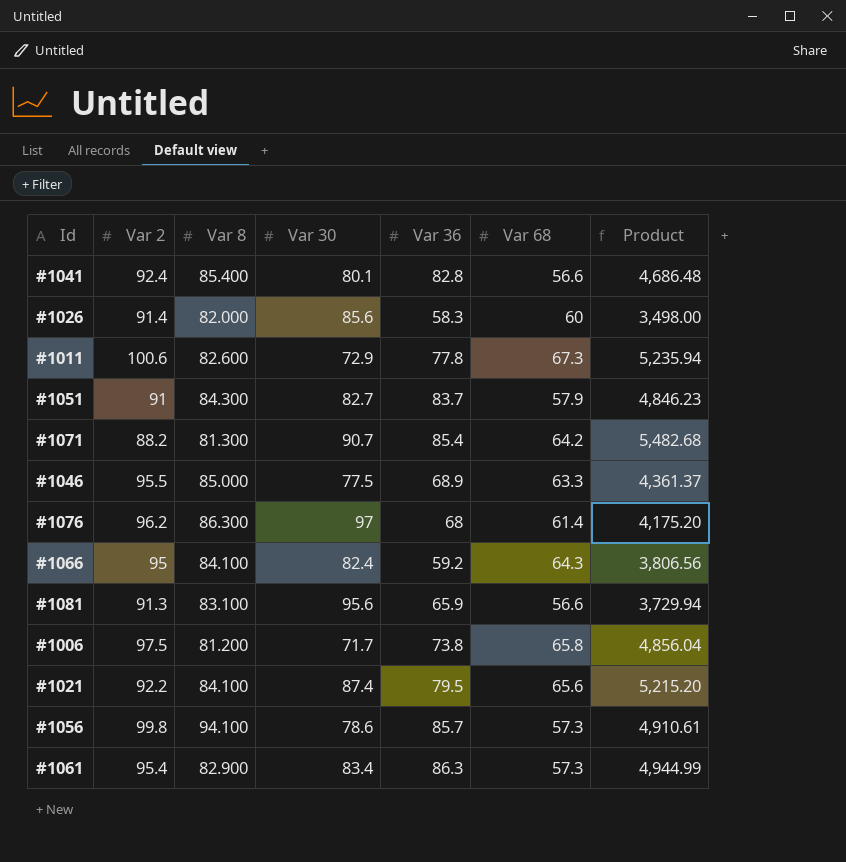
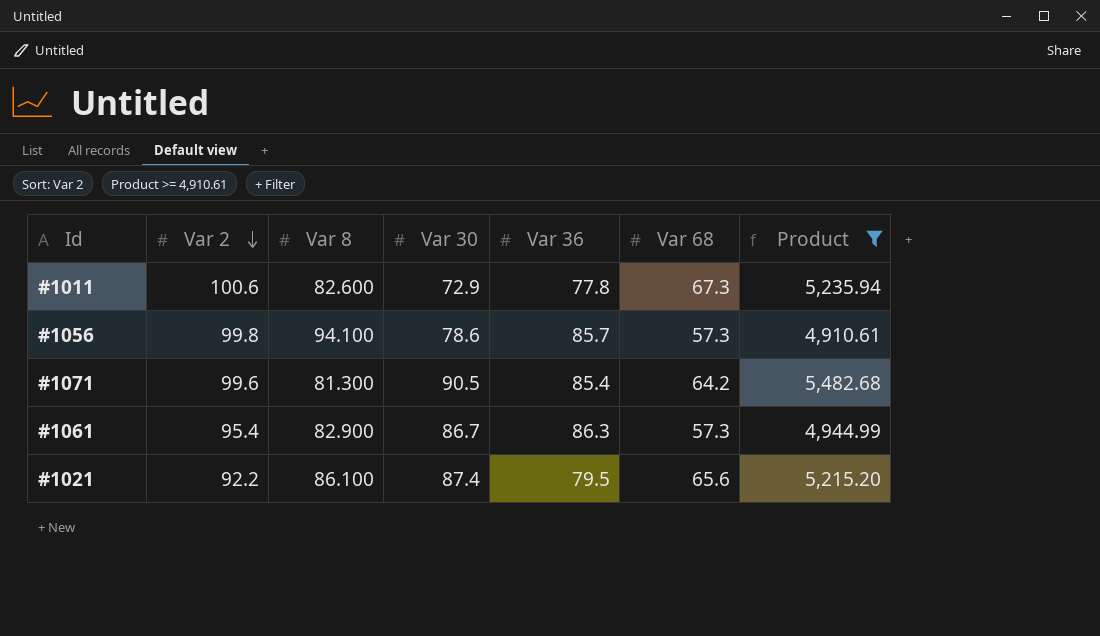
filter: none -> Product >= 4,910.61
row order: none -> Var 2 descending
#1071 | Var 2: 88.2 -> 99.6
#1071 | Var 30: 90.7 -> 90.5
#1061 | Var 30: 83.4 -> 86.7
#1021 | Var 8: 84.100 -> 86.100

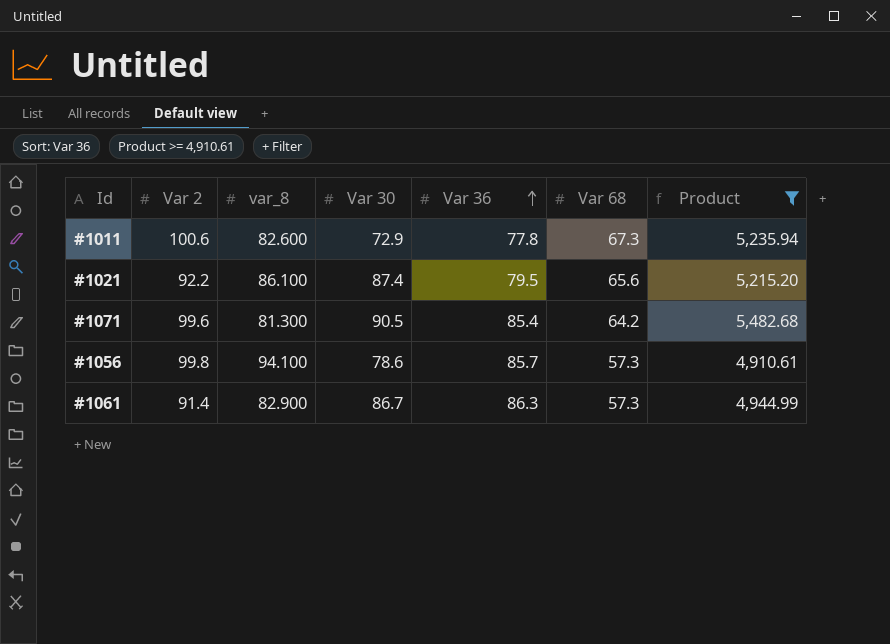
row order: Var 2 descending -> Var 36 ascending
column name: Var 8 -> var_8
#1061 | Var 2: 95.4 -> 91.4

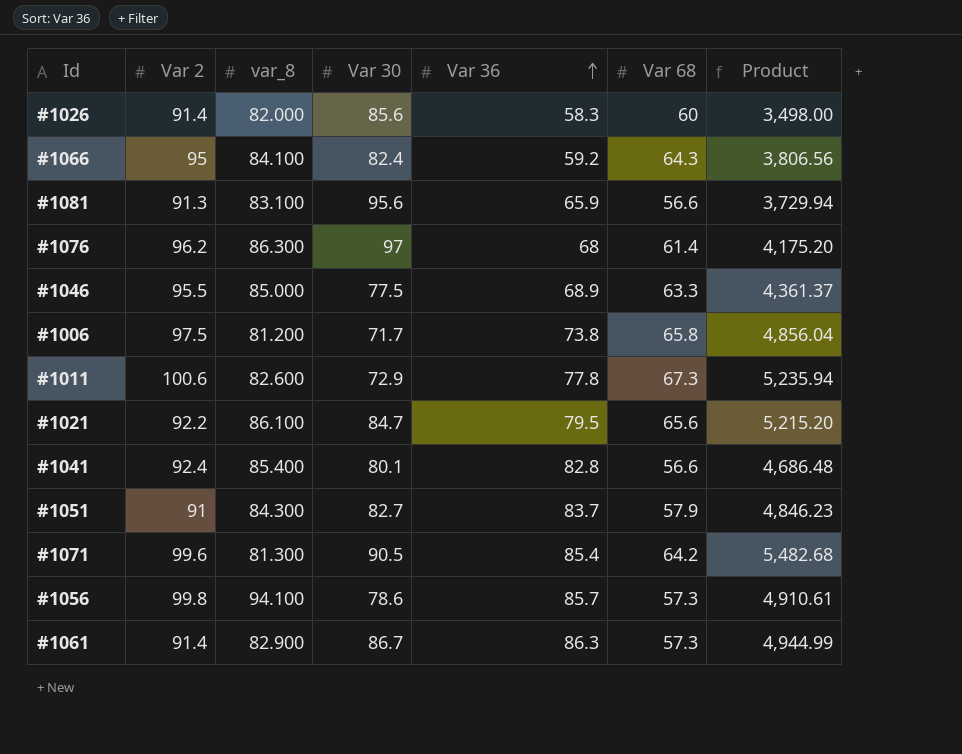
filter: Product >= 4,910.61 -> none
#1021 | Var 30: 87.4 -> 84.7

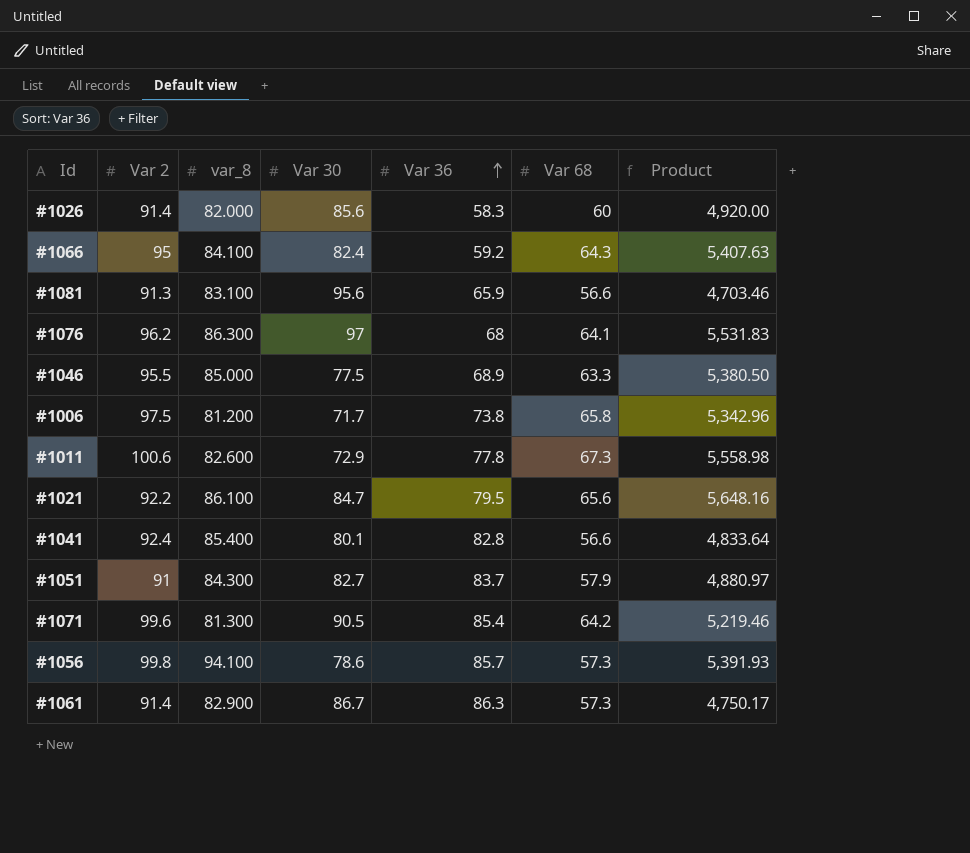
column Product | formula: [Var 36] * [Var 68] -> [var_8] * [Var 68]
#1076 | Var 68: 61.4 -> 64.1

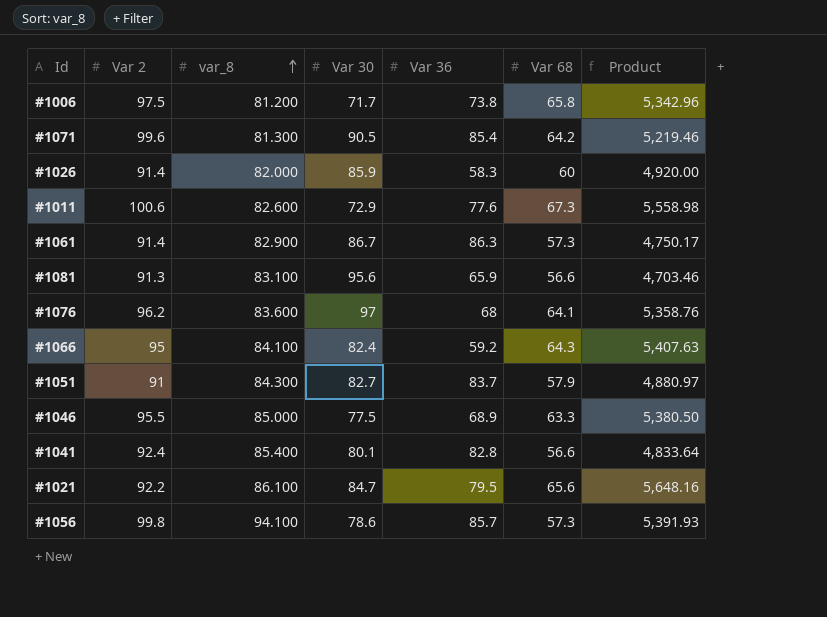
row order: Var 36 ascending -> var_8 ascending
#1026 | Var 30: 85.6 -> 85.9
#1011 | Var 36: 77.8 -> 77.6
#1076 | var_8: 86.300 -> 83.600
#1076 | Product: 5,531.83 -> 5,358.76

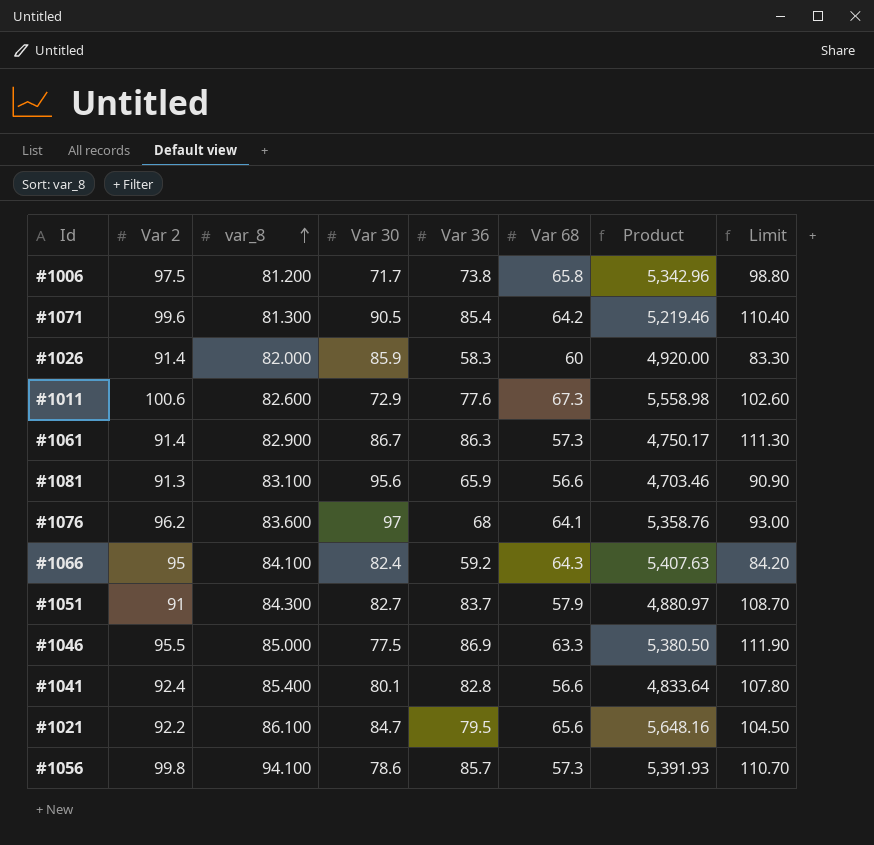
column Limit | formula: none -> [Var 36] + 25
#1046 | Var 36: 68.9 -> 86.9

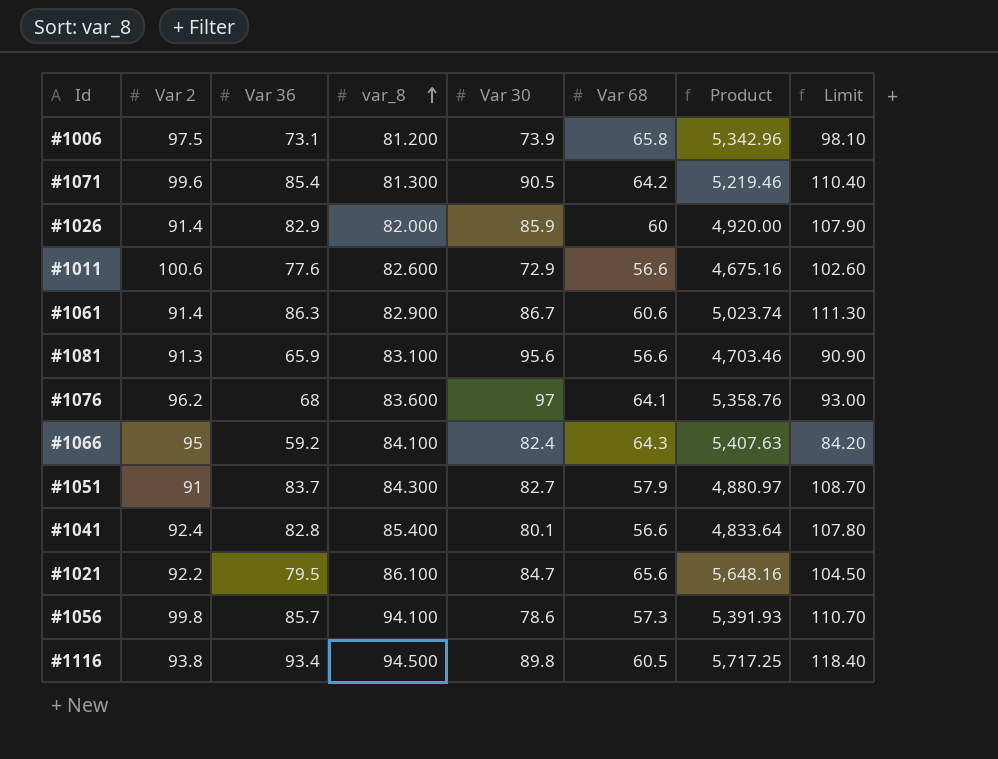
column Var 36 | position: 5 -> 3
row #1046: 95.5 | 85.000 | 77.5 | 86.9 | 63.3 | 5,380.50 | 111.90 -> none
#1006 | Var 36: 73.8 -> 73.1
#1006 | Var 30: 71.7 -> 73.9
#1006 | Limit: 98.80 -> 98.10
#1026 | Var 36: 58.3 -> 82.9
#1026 | Limit: 83.30 -> 107.90
#1011 | Var 68: 67.3 -> 56.6
#1011 | Product: 5,558.98 -> 4,675.16
#1061 | Var 68: 57.3 -> 60.6
#1061 | Product: 4,750.17 -> 5,023.74
row #1116: none -> 93.8 | 93.4 | 94.500 | 89.8 | 60.5 | 5,717.25 | 118.40

